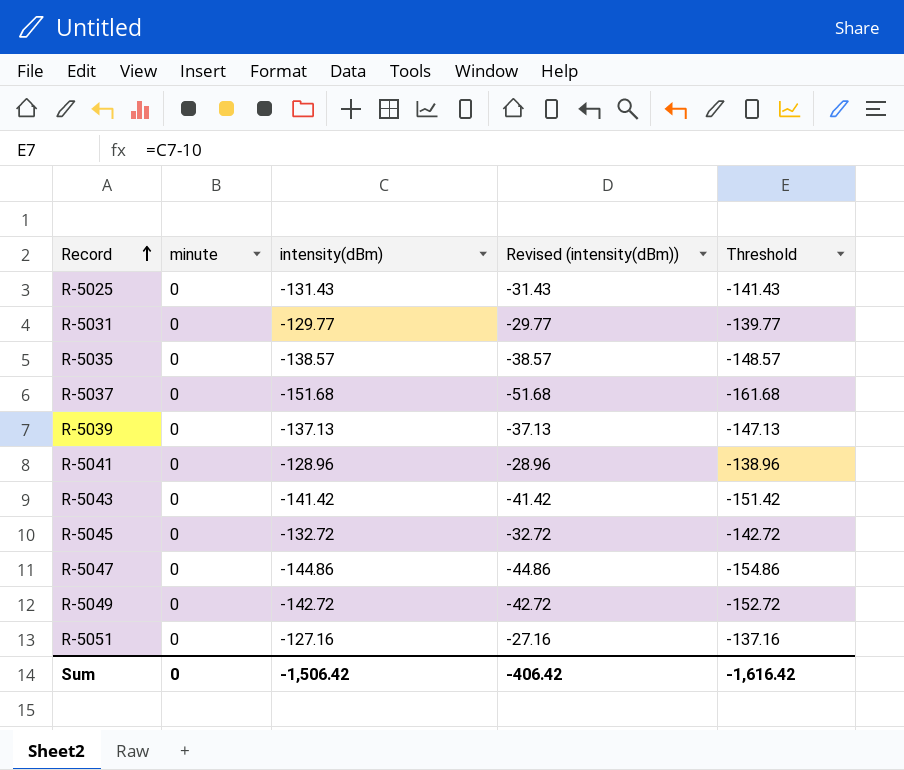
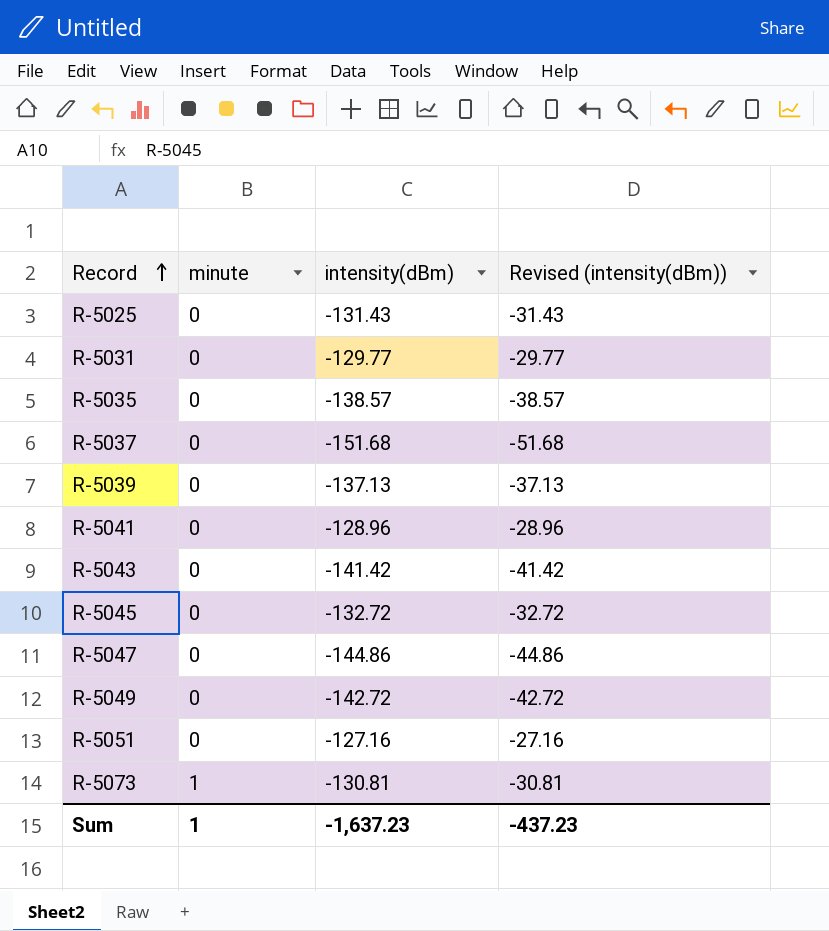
column Threshold | formula: [intensity(dBm)] - 10 -> none
row R-5073: none -> 1 | -130.81 | -30.81
Sum | minute: 0 -> 1
Sum | intensity(dBm): -1,506.42 -> -1,637.23
Sum | Revised (intensity(dBm)): -406.42 -> -437.23

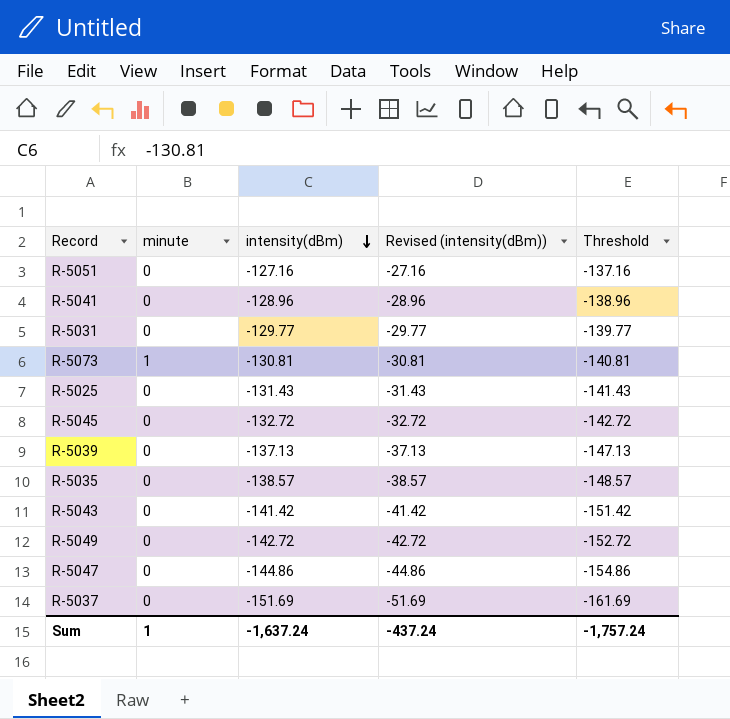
row order: Record ascending -> intensity(dBm) descending
column Threshold | formula: none -> [intensity(dBm)] - 10
R-5037 | intensity(dBm): -151.68 -> -151.69
R-5037 | Revised (intensity(dBm)): -51.68 -> -51.69
Sum | intensity(dBm): -1,637.23 -> -1,637.24
Sum | Revised (intensity(dBm)): -437.23 -> -437.24

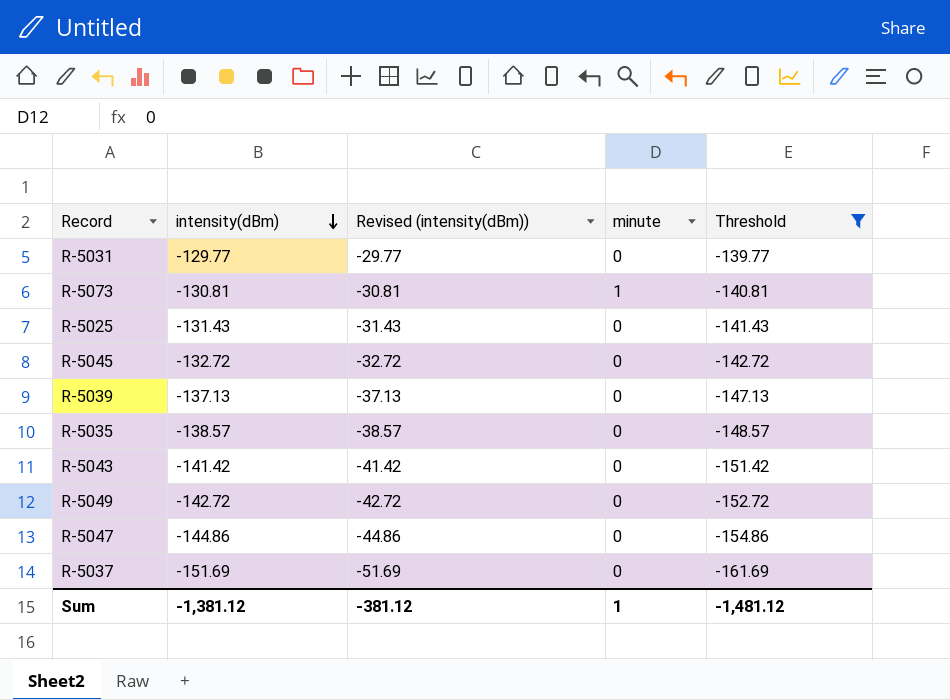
filter: none -> Threshold <= -139.77
column minute | position: 2 -> 4
Sum | intensity(dBm): -1,637.24 -> -1,381.12
Sum | Revised (intensity(dBm)): -437.24 -> -381.12
Sum | Threshold: -1,757.24 -> -1,481.12

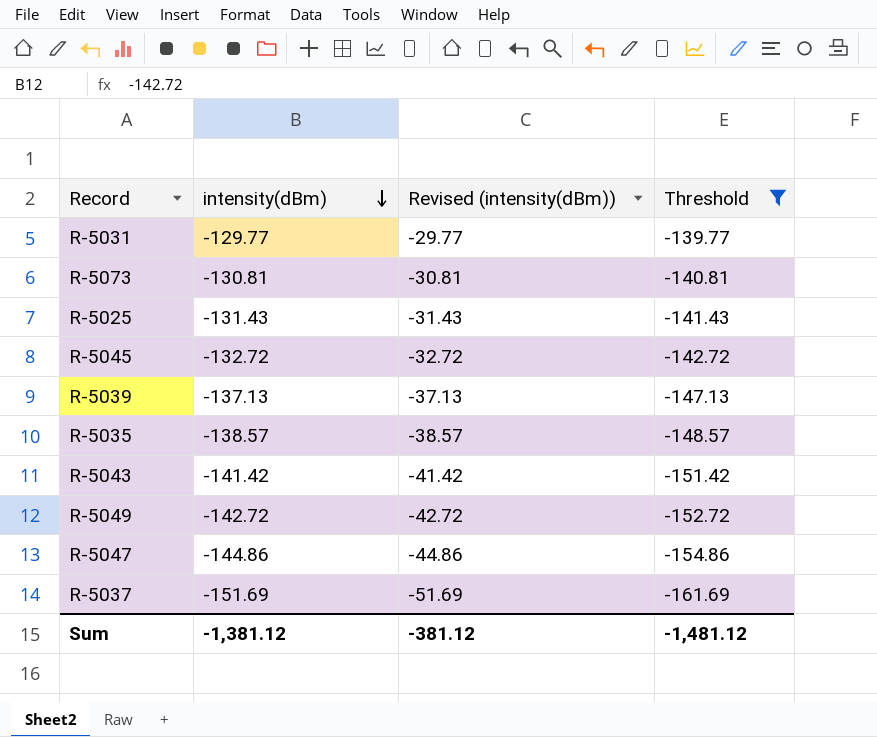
column minute | position: 4 -> none

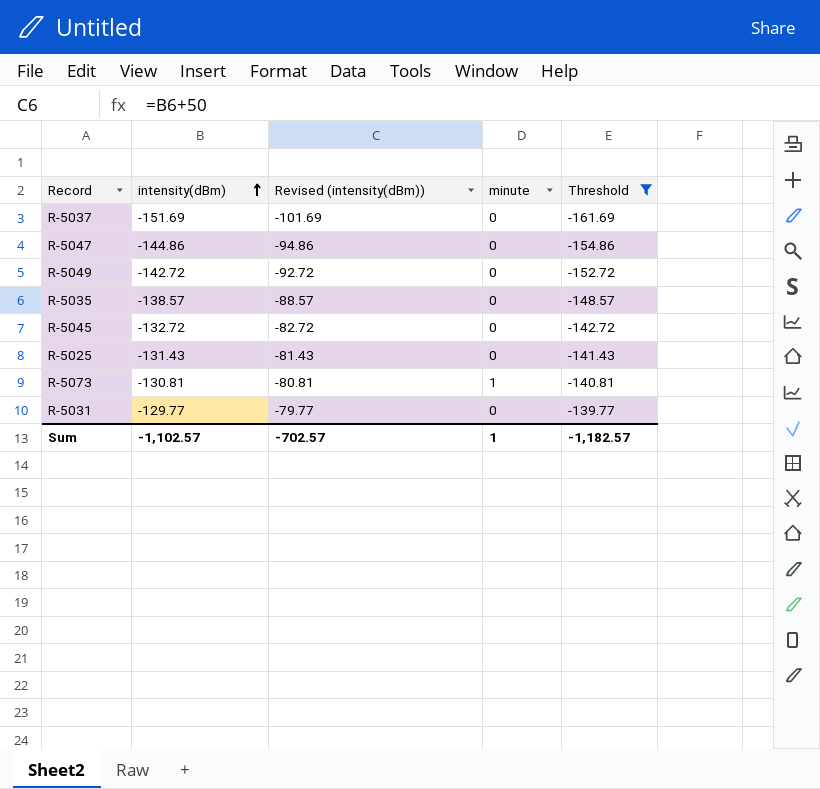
row order: intensity(dBm) descending -> intensity(dBm) ascending
column Revised (intensity(dBm)) | formula: [intensity(dBm)] + 100 -> [intensity(dBm)] + 50
column minute | position: none -> 4
row R-5039: -137.13 | -37.13 | -147.13 -> none
row R-5043: -141.42 | -41.42 | -151.42 -> none
Sum | intensity(dBm): -1,381.12 -> -1,102.57
Sum | Revised (intensity(dBm)): -381.12 -> -702.57
Sum | Threshold: -1,481.12 -> -1,182.57

